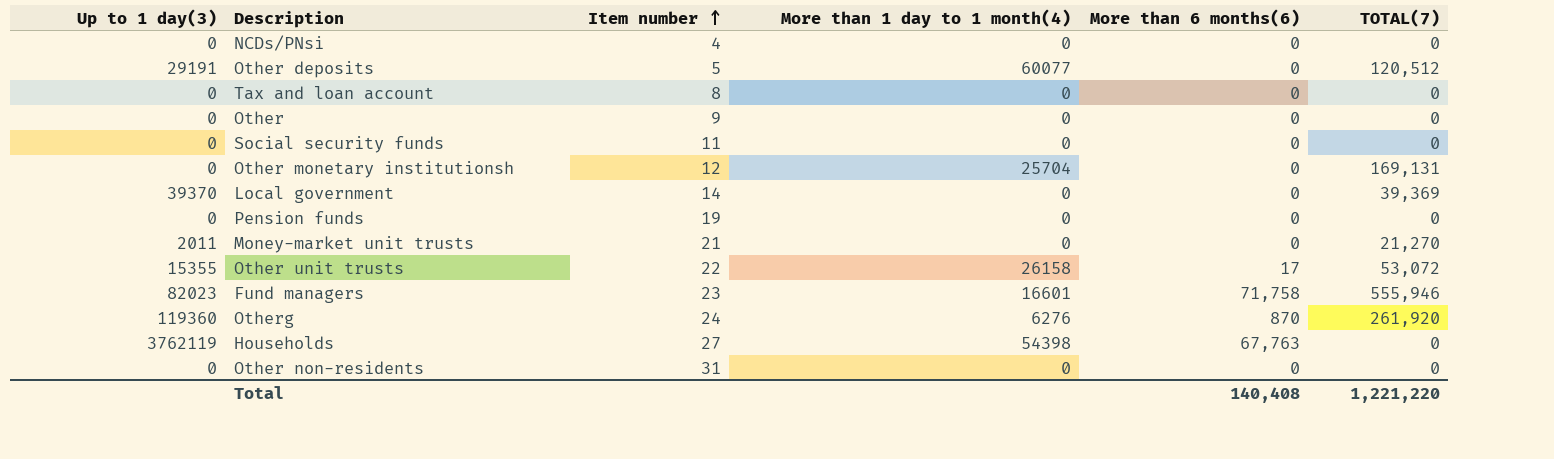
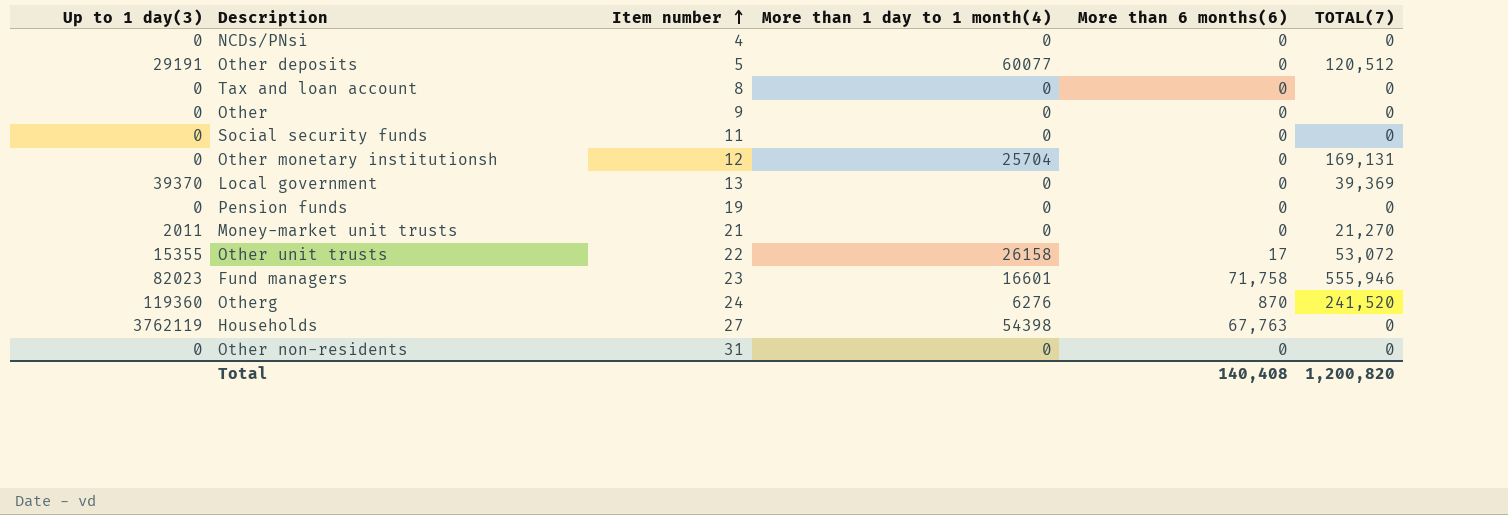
Local government | Item number: 14 -> 13
Otherg | TOTAL(7): 261,920 -> 241,520
Total | TOTAL(7): 1,221,220 -> 1,200,820

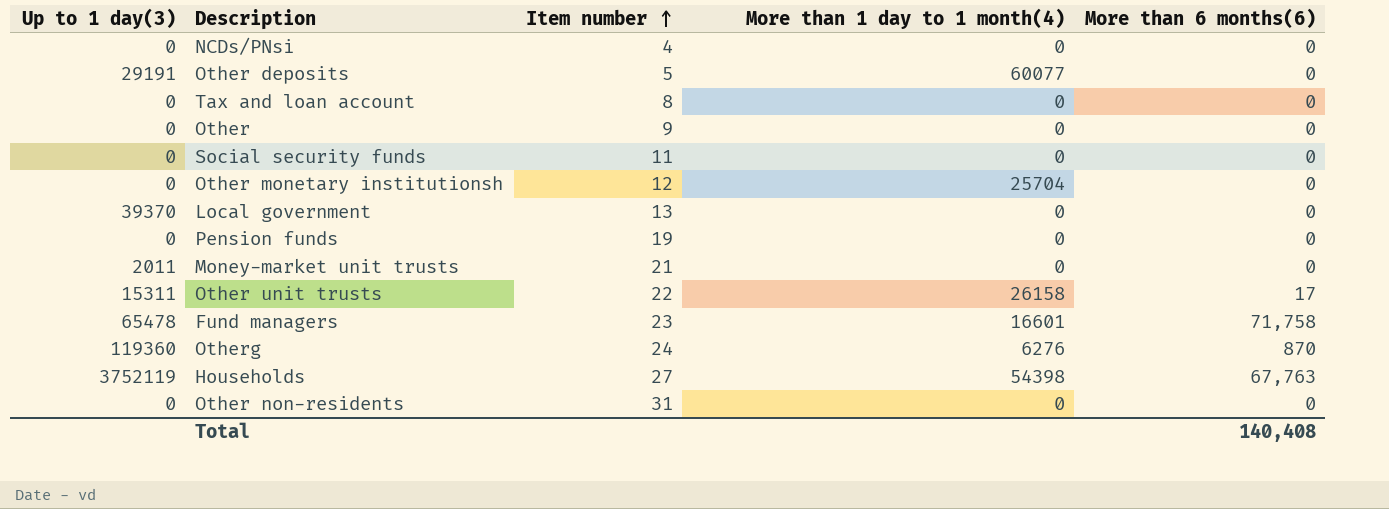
column TOTAL(7) | position: 6 -> none
Other unit trusts | Up to 1 day(3): 15355 -> 15311
Fund managers | Up to 1 day(3): 82023 -> 65478
Households | Up to 1 day(3): 3762119 -> 3752119

